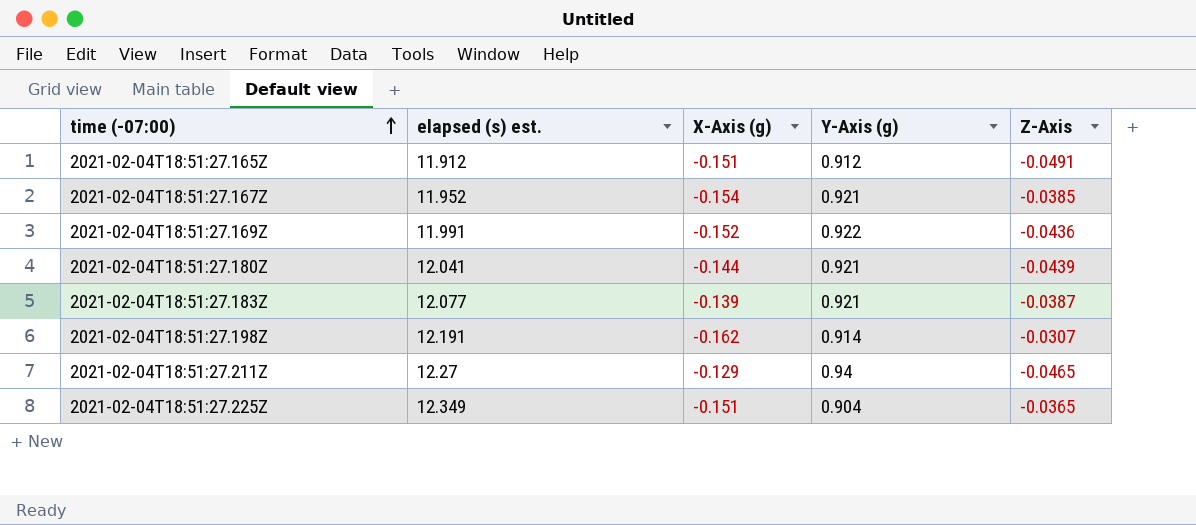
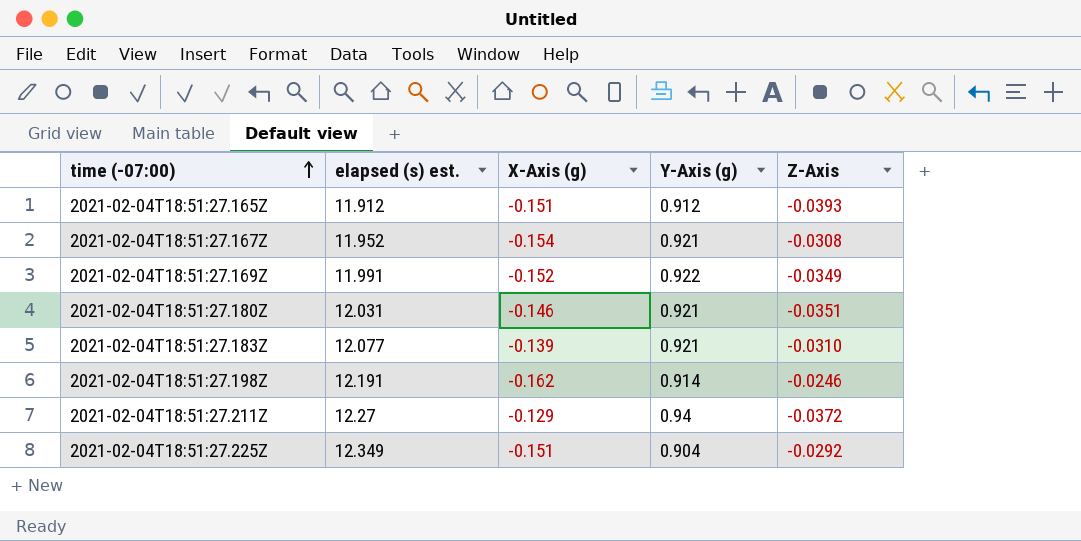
2021-02-04T18:51:27.165Z | Z-Axis: -0.0491 -> -0.0393
2021-02-04T18:51:27.167Z | Z-Axis: -0.0385 -> -0.0308
2021-02-04T18:51:27.169Z | Z-Axis: -0.0436 -> -0.0349
2021-02-04T18:51:27.180Z | elapsed (s) est.: 12.041 -> 12.031
2021-02-04T18:51:27.180Z | X-Axis (g): -0.144 -> -0.146
2021-02-04T18:51:27.180Z | Z-Axis: -0.0439 -> -0.0351
2021-02-04T18:51:27.183Z | Z-Axis: -0.0387 -> -0.0310
2021-02-04T18:51:27.198Z | Z-Axis: -0.0307 -> -0.0246
2021-02-04T18:51:27.211Z | Z-Axis: -0.0465 -> -0.0372
2021-02-04T18:51:27.225Z | Z-Axis: -0.0365 -> -0.0292

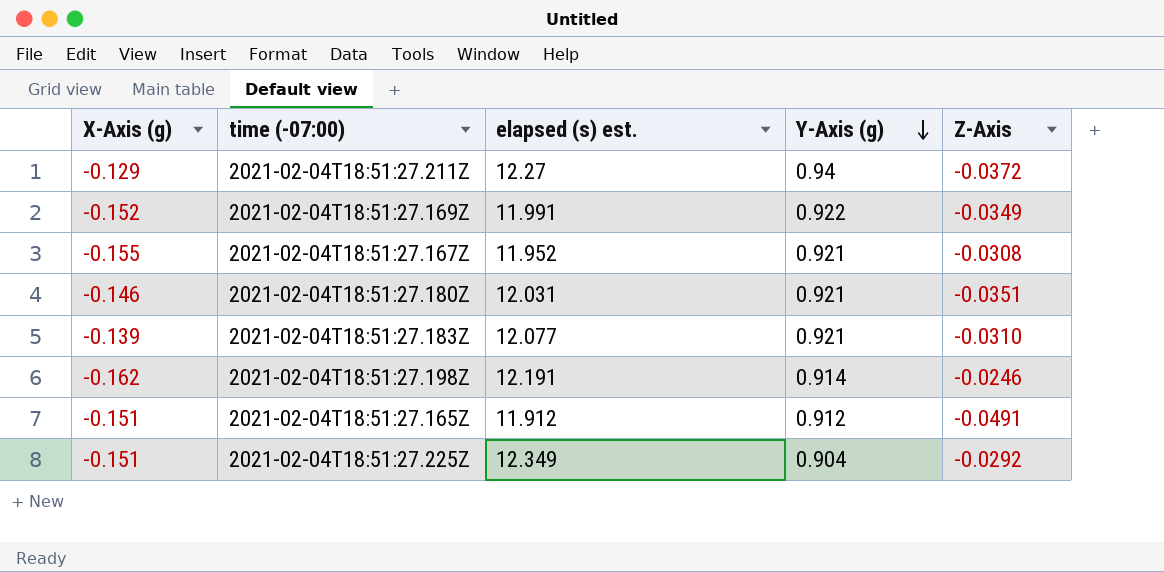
row order: time (-07:00) ascending -> Y-Axis (g) descending
column X-Axis (g) | position: 3 -> 1
2021-02-04T18:51:27.167Z | X-Axis (g): -0.154 -> -0.155
2021-02-04T18:51:27.165Z | Z-Axis: -0.0393 -> -0.0491

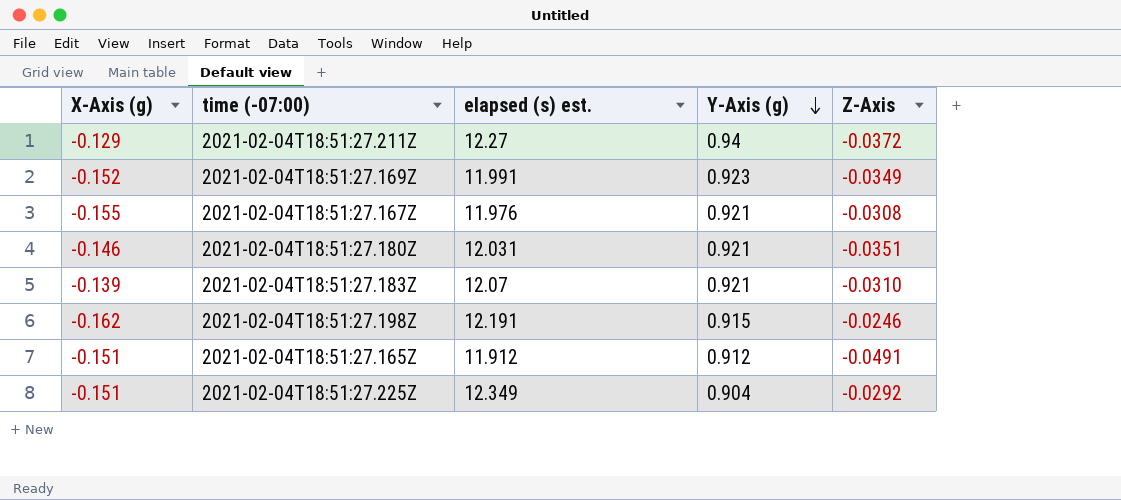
2021-02-04T18:51:27.169Z | Y-Axis (g): 0.922 -> 0.923
2021-02-04T18:51:27.167Z | elapsed (s) est.: 11.952 -> 11.976
2021-02-04T18:51:27.183Z | elapsed (s) est.: 12.077 -> 12.07
2021-02-04T18:51:27.198Z | Y-Axis (g): 0.914 -> 0.915

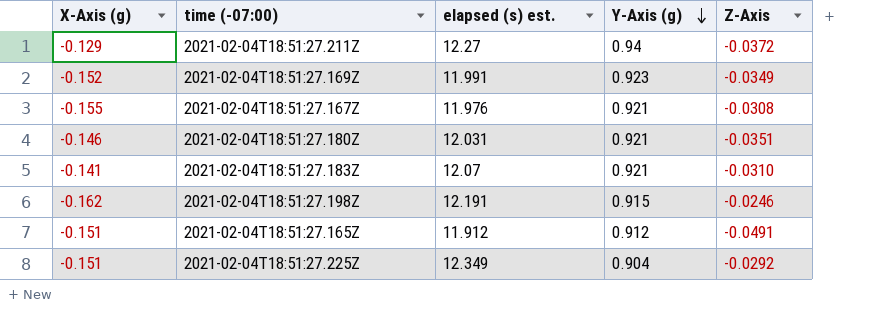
2021-02-04T18:51:27.183Z | X-Axis (g): -0.139 -> -0.141

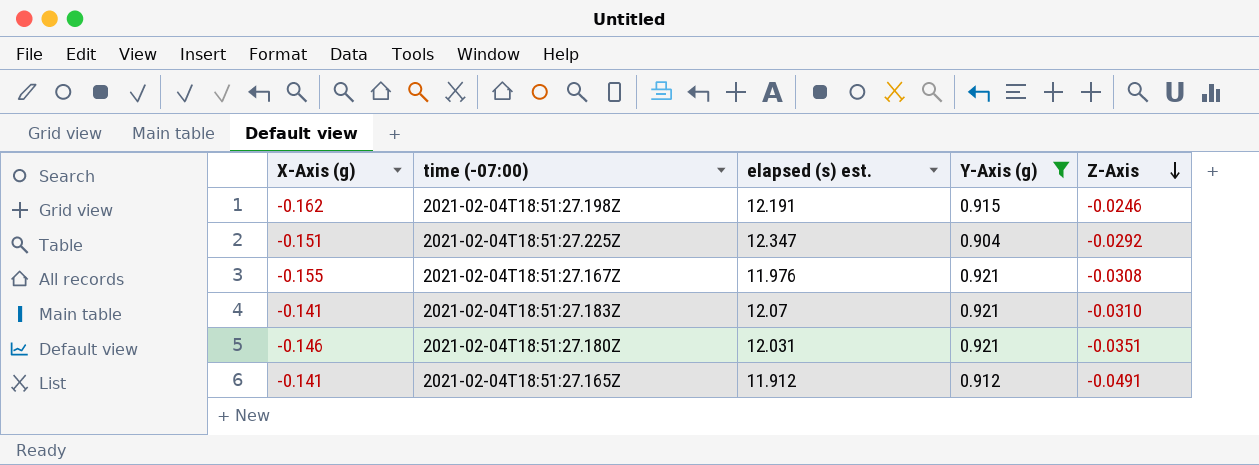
filter: none -> Y-Axis (g) <= 0.921
row order: Y-Axis (g) descending -> Z-Axis descending
2021-02-04T18:51:27.225Z | elapsed (s) est.: 12.349 -> 12.347
2021-02-04T18:51:27.165Z | X-Axis (g): -0.151 -> -0.141

